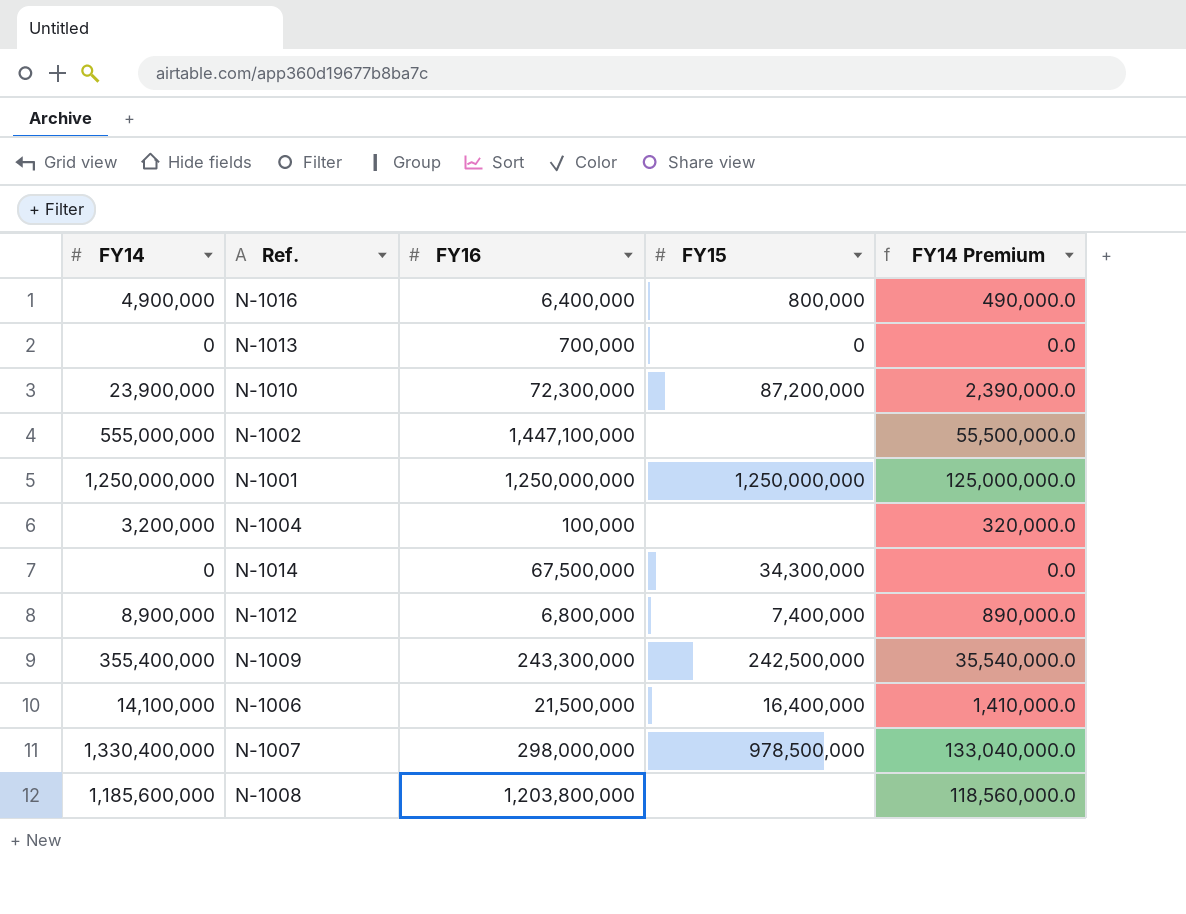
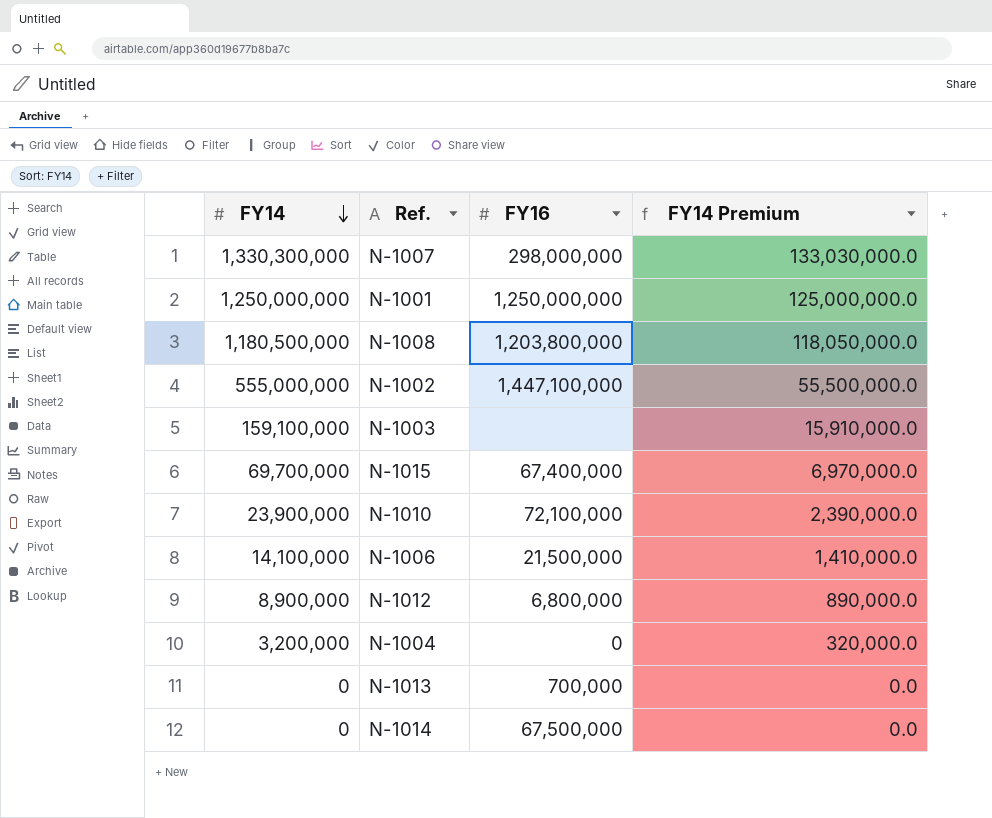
row order: none -> FY14 descending
column FY15 | position: 4 -> none
row N-1016: 4,900,000 | 6,400,000 | 800,000 | 490,000.0 -> none
row N-1009: 355,400,000 | 243,300,000 | 242,500,000 | 35,540,000.0 -> none
N-1007 | FY14: 1,330,400,000 -> 1,330,300,000
N-1007 | FY14 Premium: 133,040,000.0 -> 133,030,000.0
N-1008 | FY14: 1,185,600,000 -> 1,180,500,000
N-1008 | FY14 Premium: 118,560,000.0 -> 118,050,000.0
row N-1003: none -> 159,100,000 | none | 15,910,000.0
row N-1015: none -> 69,700,000 | 67,400,000 | 6,970,000.0
N-1010 | FY16: 72,300,000 -> 72,100,000
N-1004 | FY16: 100,000 -> 0

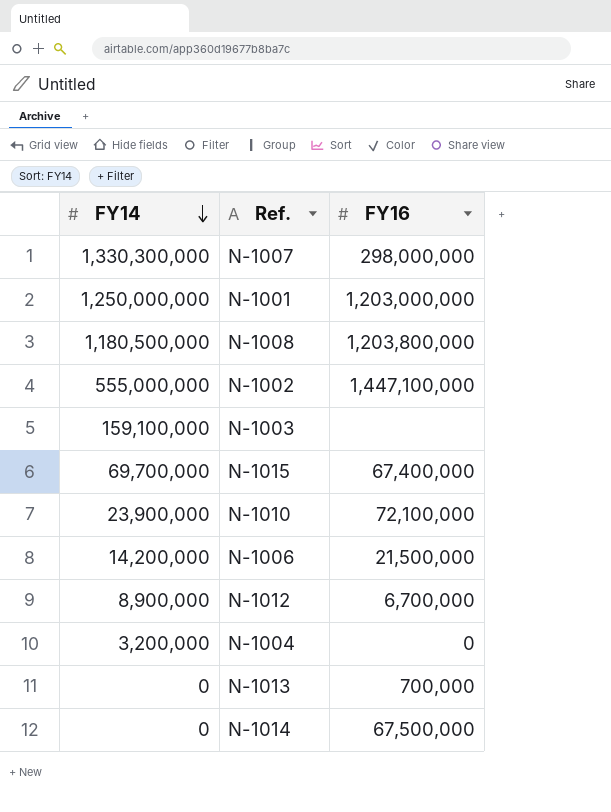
column FY14 Premium | formula: [FY14] * 0.1 -> none
N-1001 | FY16: 1,250,000,000 -> 1,203,000,000
N-1006 | FY14: 14,100,000 -> 14,200,000
N-1012 | FY16: 6,800,000 -> 6,700,000

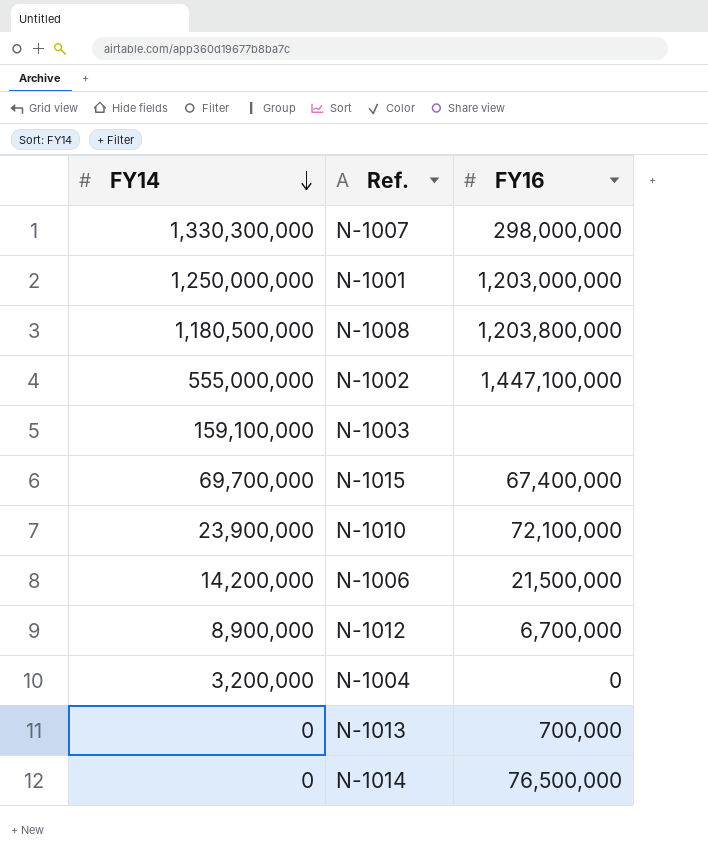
N-1014 | FY16: 67,500,000 -> 76,500,000

